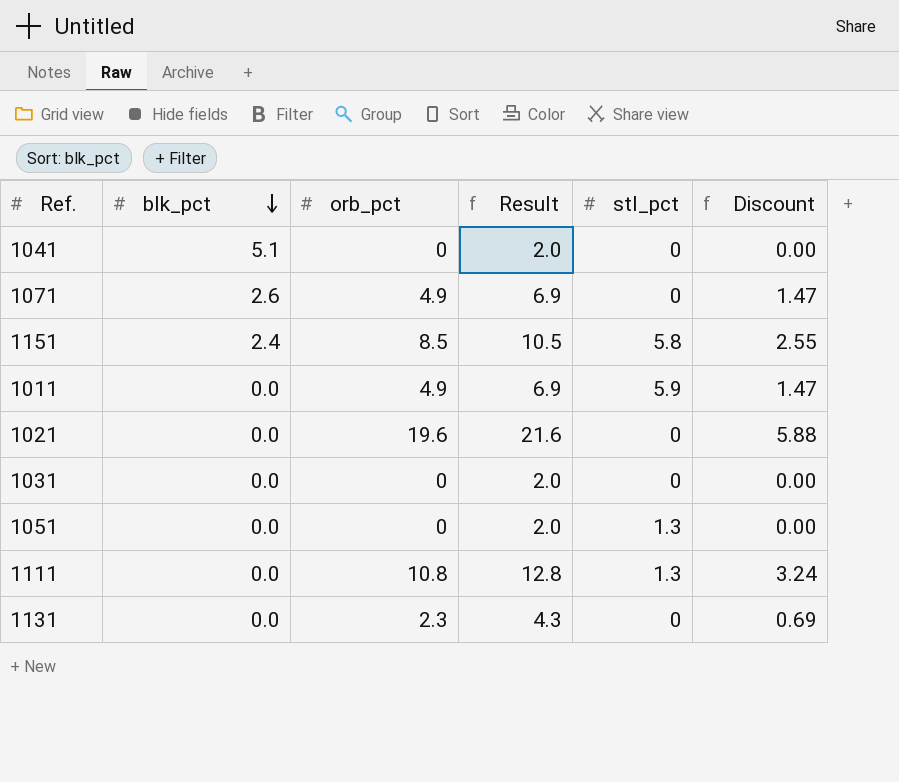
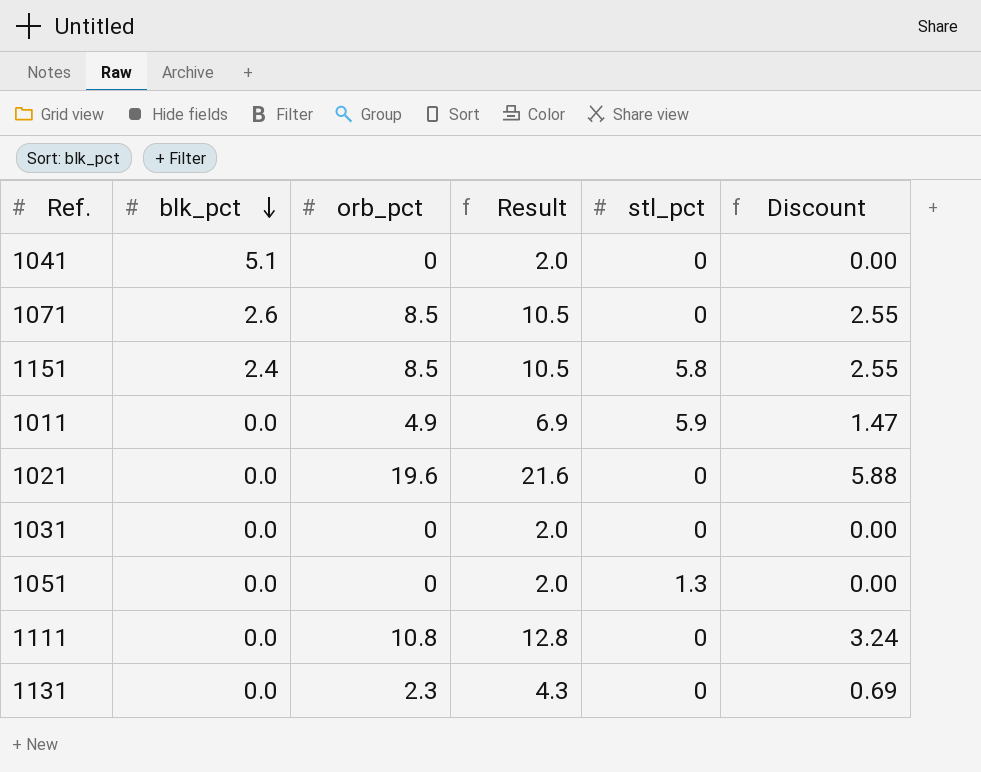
1071 | orb_pct: 4.9 -> 8.5
1071 | Result: 6.9 -> 10.5
1071 | Discount: 1.47 -> 2.55
1111 | stl_pct: 1.3 -> 0

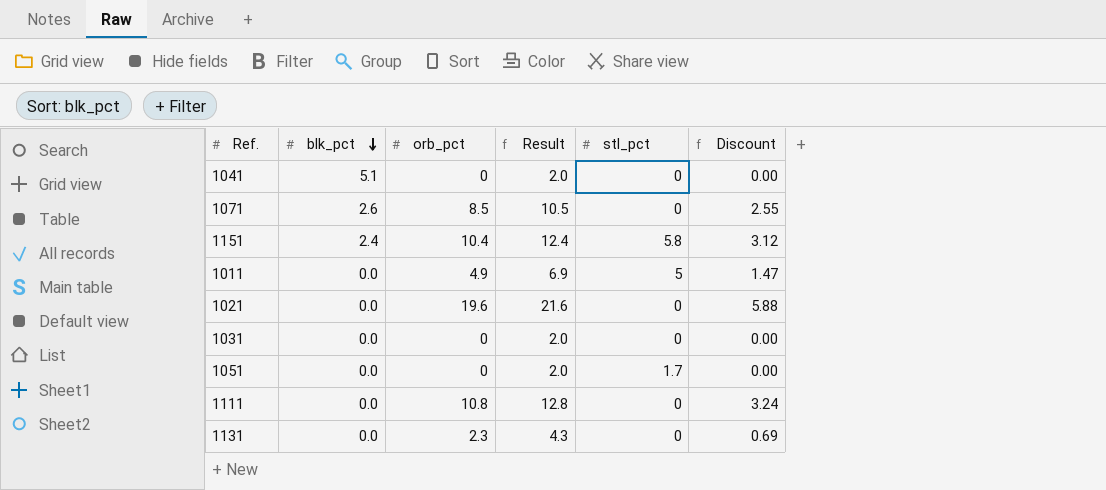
1151 | orb_pct: 8.5 -> 10.4
1151 | Result: 10.5 -> 12.4
1151 | Discount: 2.55 -> 3.12
1011 | stl_pct: 5.9 -> 5
1051 | stl_pct: 1.3 -> 1.7

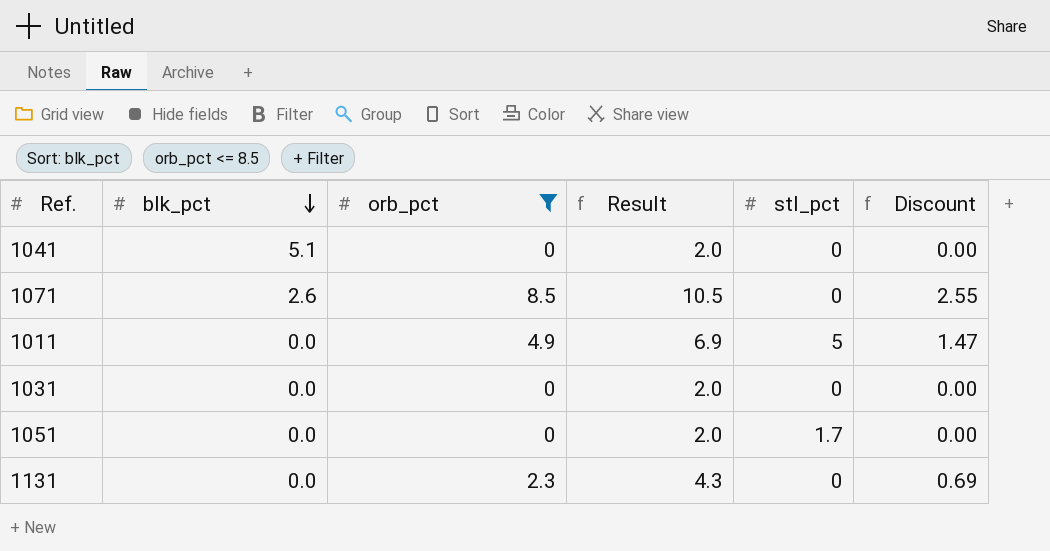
filter: none -> orb_pct <= 8.5

